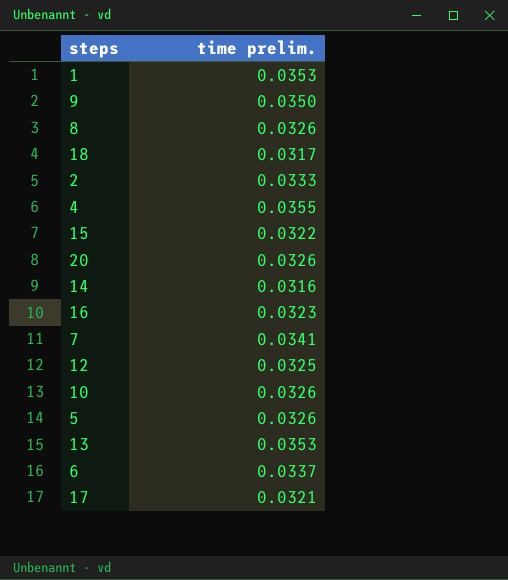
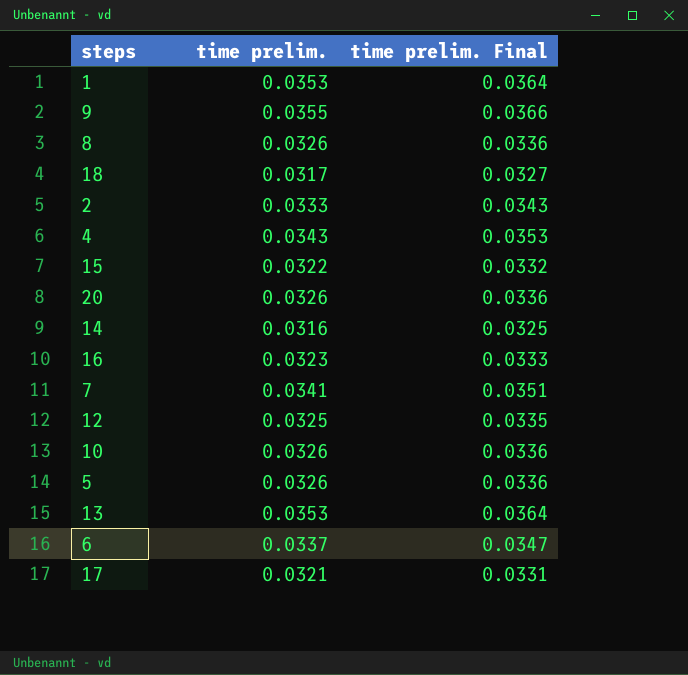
column time prelim. Final | formula: none -> [time prelim.] * 1.03
9 | time prelim.: 0.0350 -> 0.0355
4 | time prelim.: 0.0355 -> 0.0343

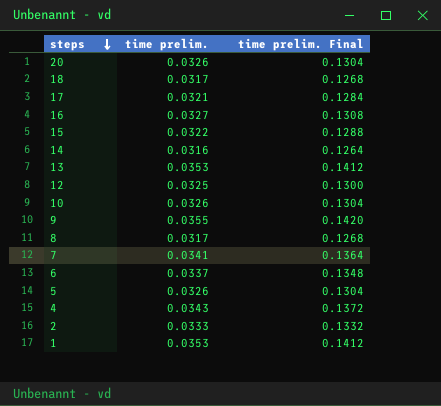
row order: none -> steps descending
column time prelim. Final | formula: [time prelim.] * 1.03 -> [time prelim.] * 4
16 | time prelim.: 0.0323 -> 0.0327
8 | time prelim.: 0.0326 -> 0.0317

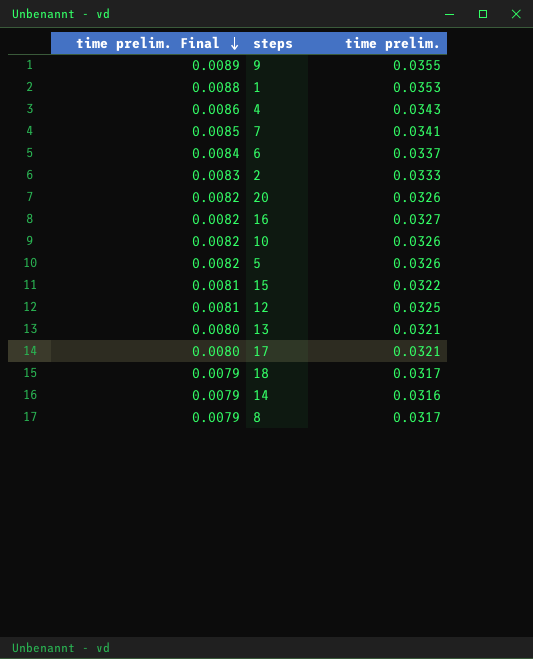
row order: steps descending -> time prelim. Final descending
column time prelim. Final | formula: [time prelim.] * 4 -> [time prelim.] * 0.25
column time prelim. Final | position: 3 -> 1
13 | time prelim.: 0.0353 -> 0.0321

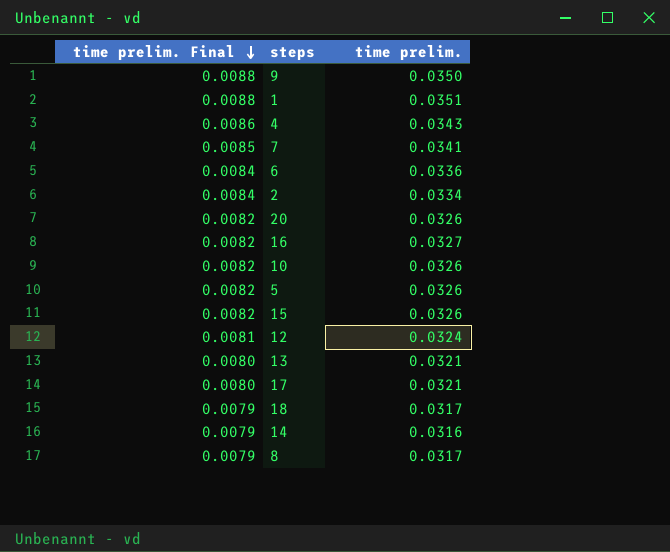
9 | time prelim. Final: 0.0089 -> 0.0088
9 | time prelim.: 0.0355 -> 0.0350
1 | time prelim.: 0.0353 -> 0.0351
6 | time prelim.: 0.0337 -> 0.0336
2 | time prelim. Final: 0.0083 -> 0.0084
2 | time prelim.: 0.0333 -> 0.0334
15 | time prelim. Final: 0.0081 -> 0.0082
15 | time prelim.: 0.0322 -> 0.0326
12 | time prelim.: 0.0325 -> 0.0324

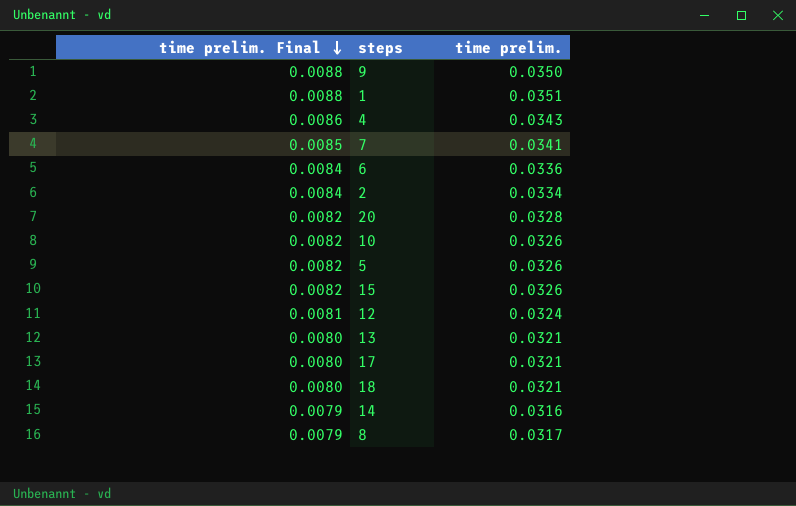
row 16: 0.0082 | 0.0327 -> none
20 | time prelim.: 0.0326 -> 0.0328
18 | time prelim. Final: 0.0079 -> 0.0080
18 | time prelim.: 0.0317 -> 0.0321

